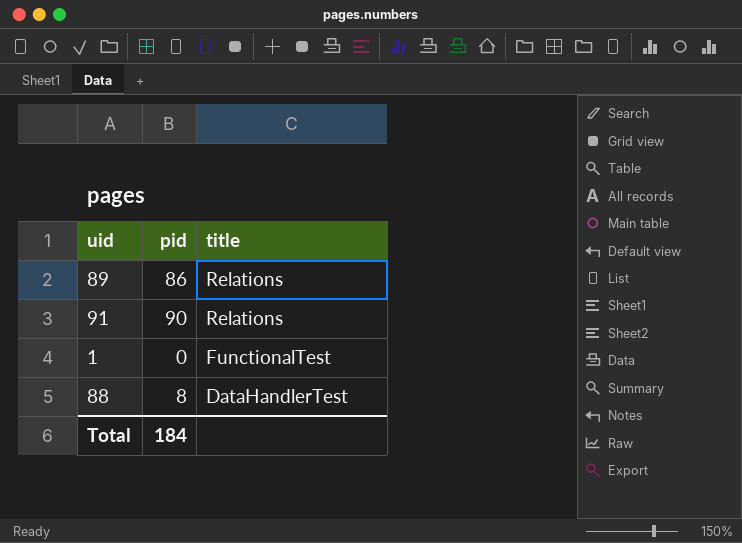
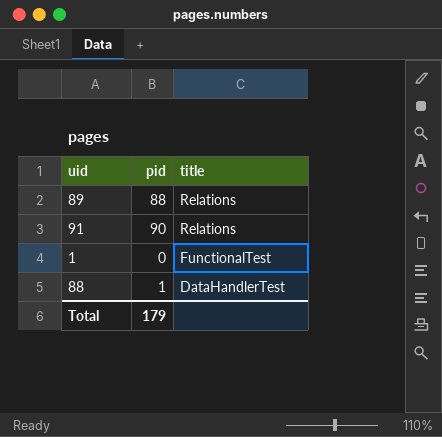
89 | pid: 86 -> 88
88 | pid: 8 -> 1
Total | pid: 184 -> 179

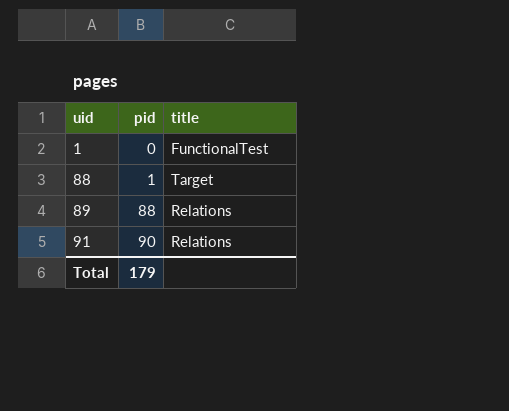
row order: title descending -> uid ascending
88 | title: DataHandlerTest -> Target

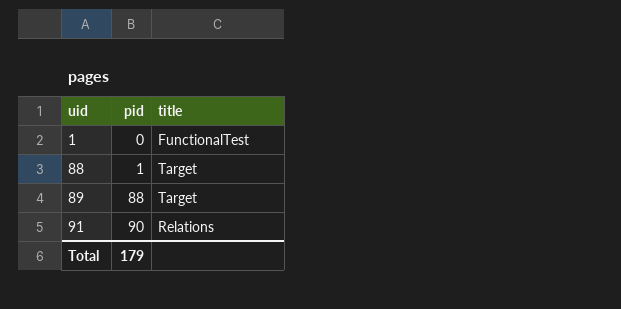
89 | title: Relations -> Target

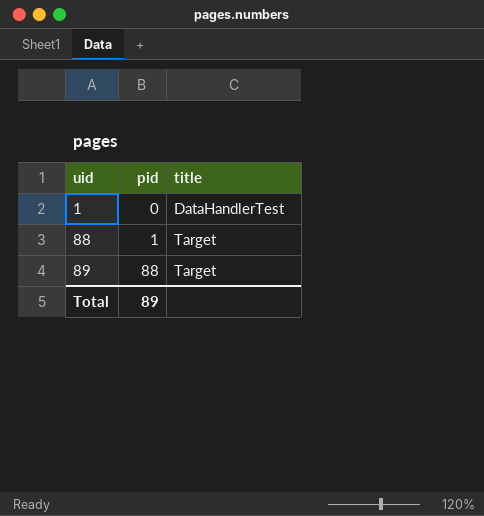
row 91: 90 | Relations -> none
1 | title: FunctionalTest -> DataHandlerTest
Total | pid: 179 -> 89

